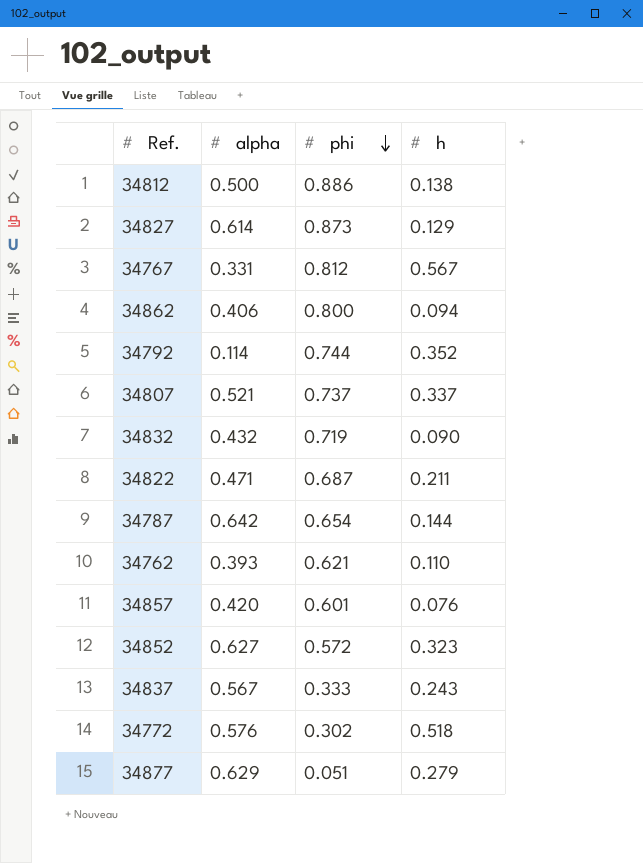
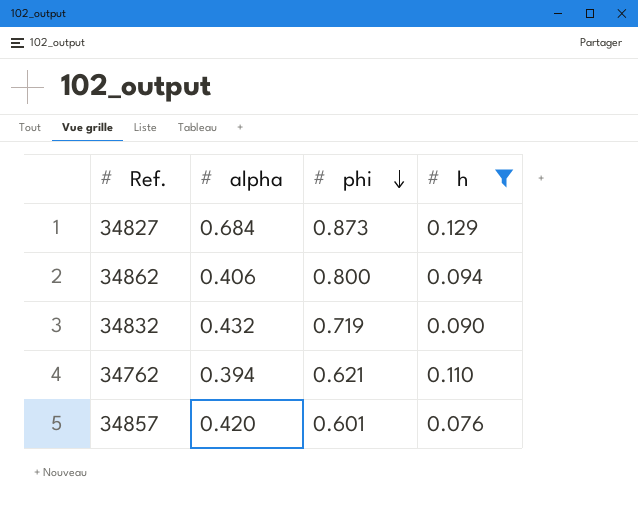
filter: none -> h <= 0.129
34827 | alpha: 0.614 -> 0.684
34762 | alpha: 0.393 -> 0.394

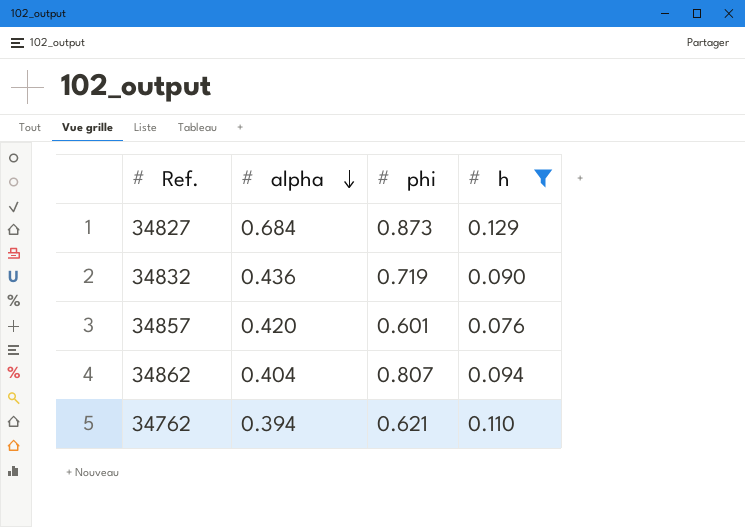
row order: phi descending -> alpha descending
34832 | alpha: 0.432 -> 0.436
34862 | alpha: 0.406 -> 0.404
34862 | phi: 0.800 -> 0.807

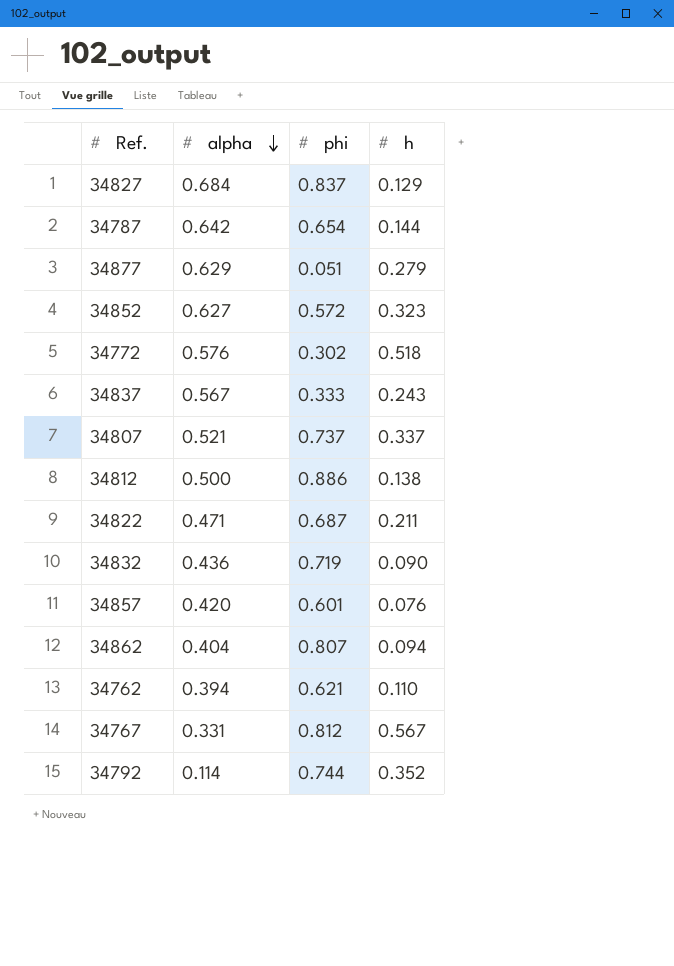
filter: h <= 0.129 -> none
34827 | phi: 0.873 -> 0.837

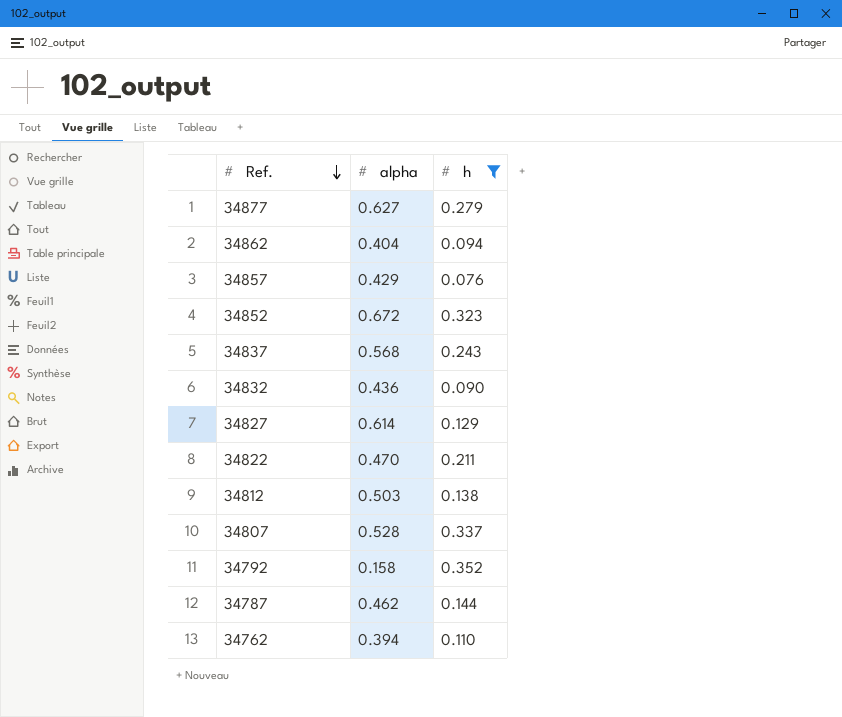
filter: none -> h <= 0.352
row order: alpha descending -> Ref. descending
column phi | position: 3 -> none
34877 | alpha: 0.629 -> 0.627
34857 | alpha: 0.420 -> 0.429
34852 | alpha: 0.627 -> 0.672
34837 | alpha: 0.567 -> 0.568
34827 | alpha: 0.684 -> 0.614
34822 | alpha: 0.471 -> 0.470
34812 | alpha: 0.500 -> 0.503
34807 | alpha: 0.521 -> 0.528
34792 | alpha: 0.114 -> 0.158
34787 | alpha: 0.642 -> 0.462

